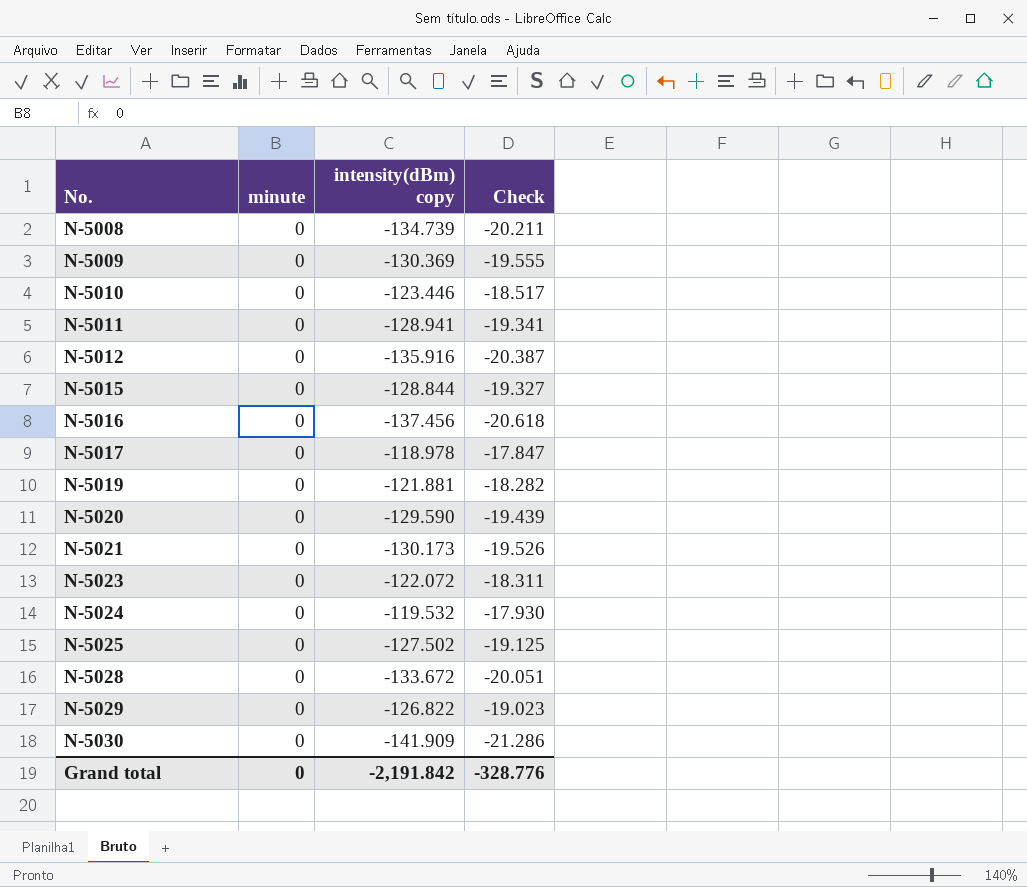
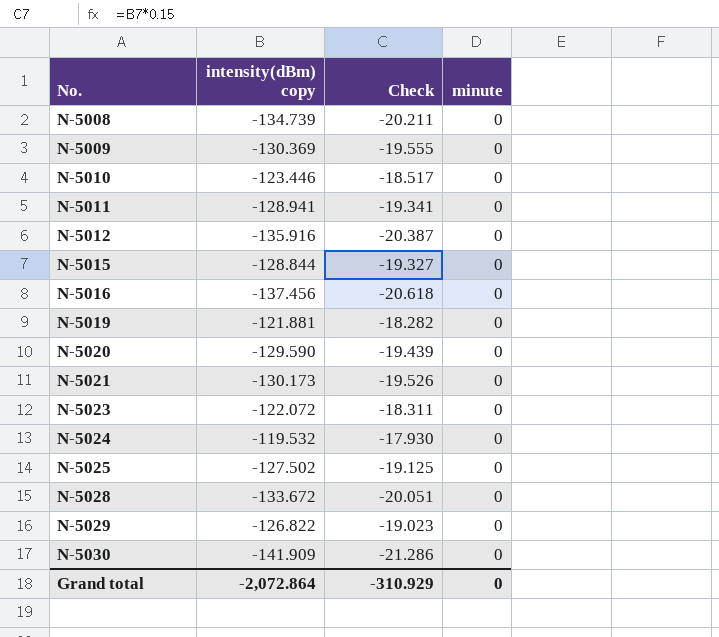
column minute | position: 2 -> 4
row N-5017: 0 | -118.978 | -17.847 -> none
Grand total | intensity(dBm) copy: -2,191.842 -> -2,072.864
Grand total | Check: -328.776 -> -310.929

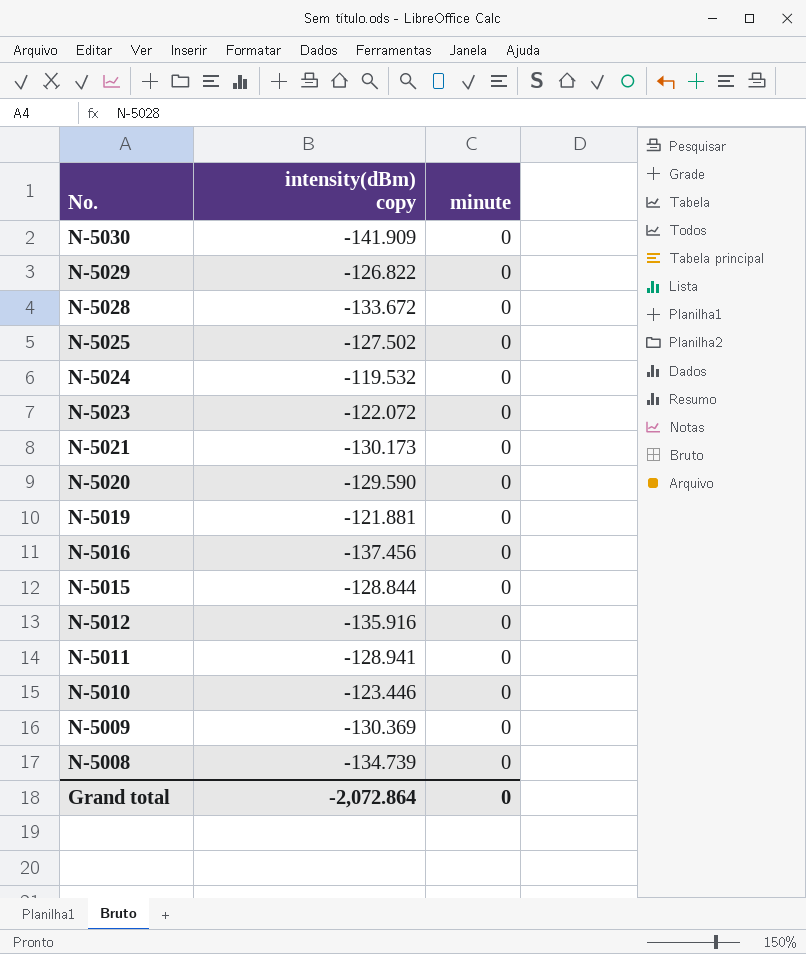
row order: No. ascending -> No. descending
column Check | formula: [intensity(dBm) copy] * 0.15 -> none

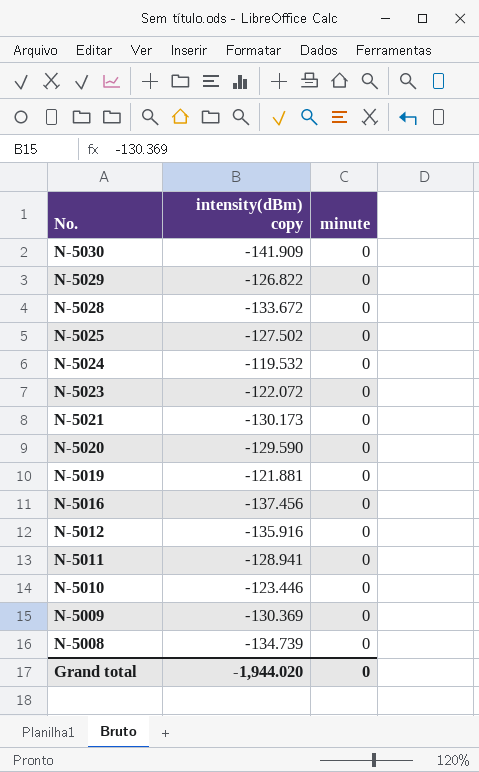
row N-5015: -128.844 | 0 -> none
Grand total | intensity(dBm) copy: -2,072.864 -> -1,944.020

